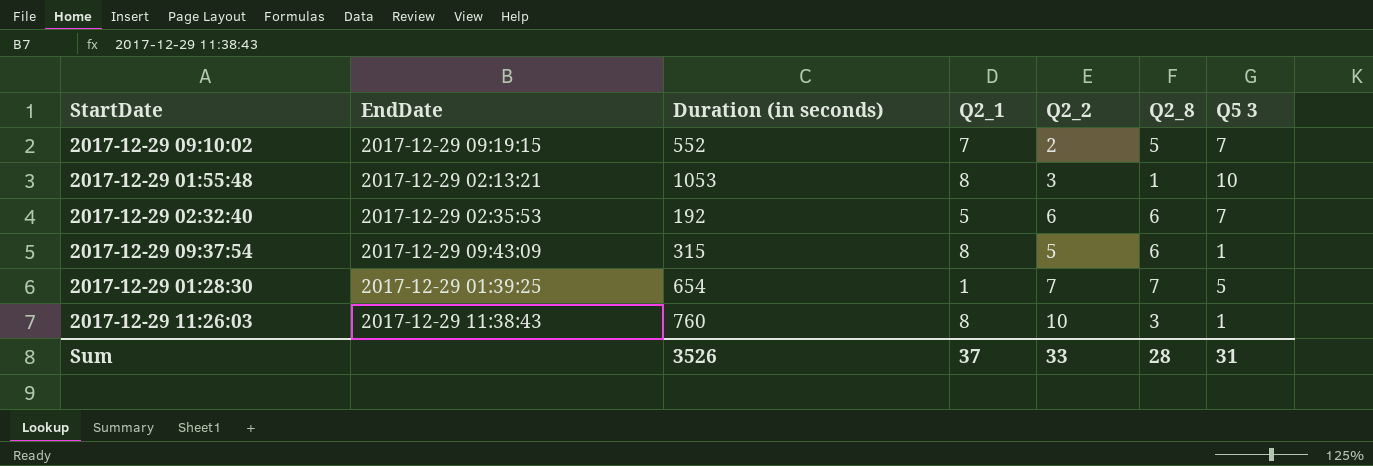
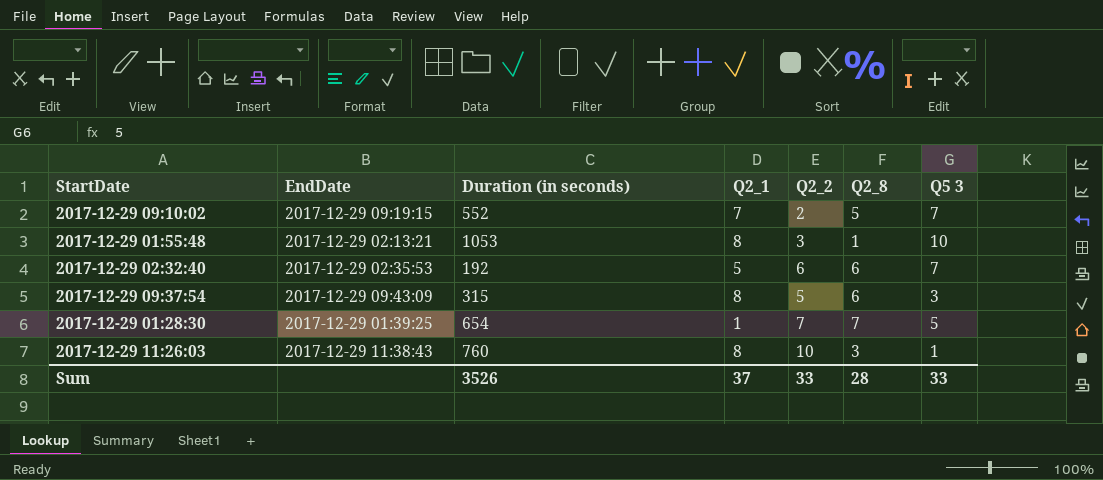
2017-12-29 09:37:54 | Q5 3: 1 -> 3
Sum | Q5 3: 31 -> 33

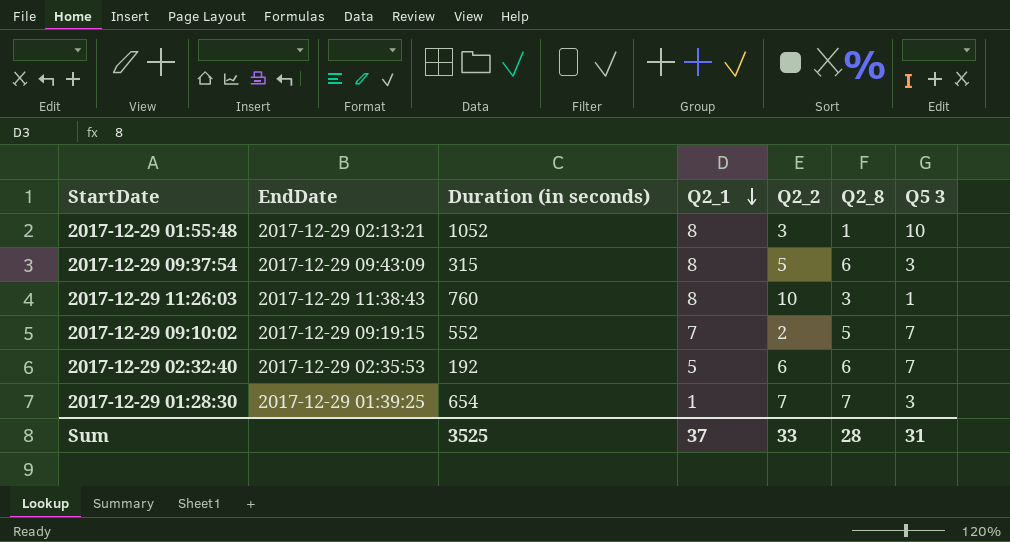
row order: none -> Q2_1 descending
2017-12-29 01:55:48 | Duration (in seconds): 1053 -> 1052
2017-12-29 01:28:30 | Q5 3: 5 -> 3
Sum | Duration (in seconds): 3526 -> 3525
Sum | Q5 3: 33 -> 31

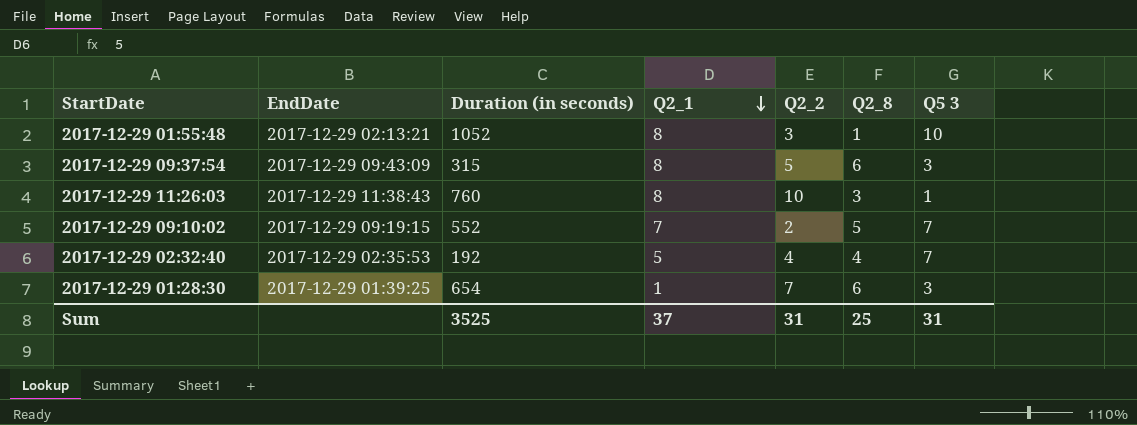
2017-12-29 02:32:40 | Q2_2: 6 -> 4
2017-12-29 02:32:40 | Q2_8: 6 -> 4
2017-12-29 01:28:30 | Q2_8: 7 -> 6
Sum | Q2_2: 33 -> 31
Sum | Q2_8: 28 -> 25

